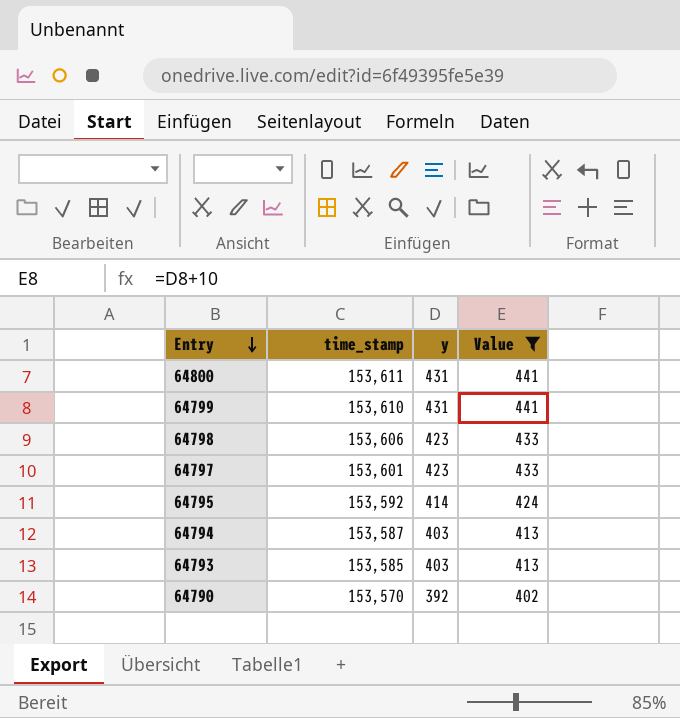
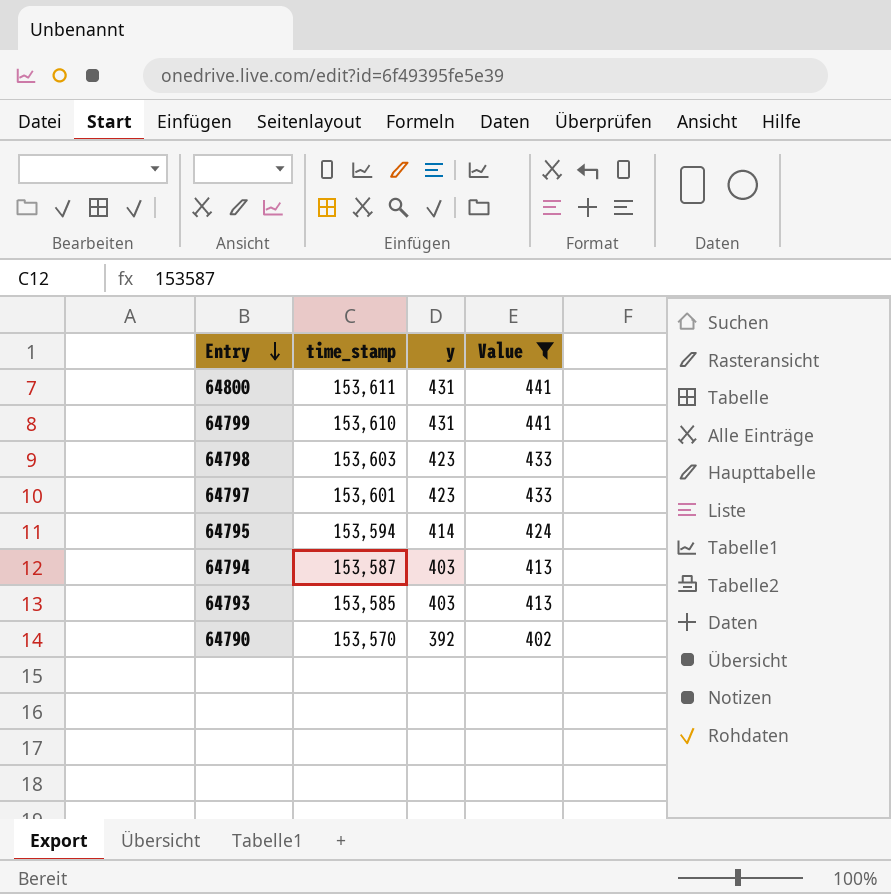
64798 | time_stamp: 153,606 -> 153,603
64795 | time_stamp: 153,592 -> 153,594

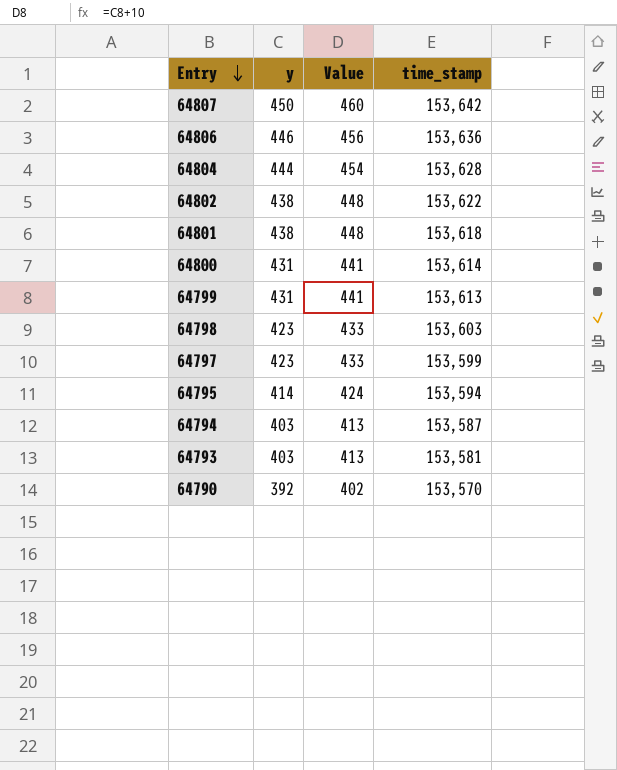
filter: Value <= 441 -> none
column time_stamp | position: 2 -> 4
64800 | time_stamp: 153,611 -> 153,614
64799 | time_stamp: 153,610 -> 153,613
64797 | time_stamp: 153,601 -> 153,599
64793 | time_stamp: 153,585 -> 153,581

